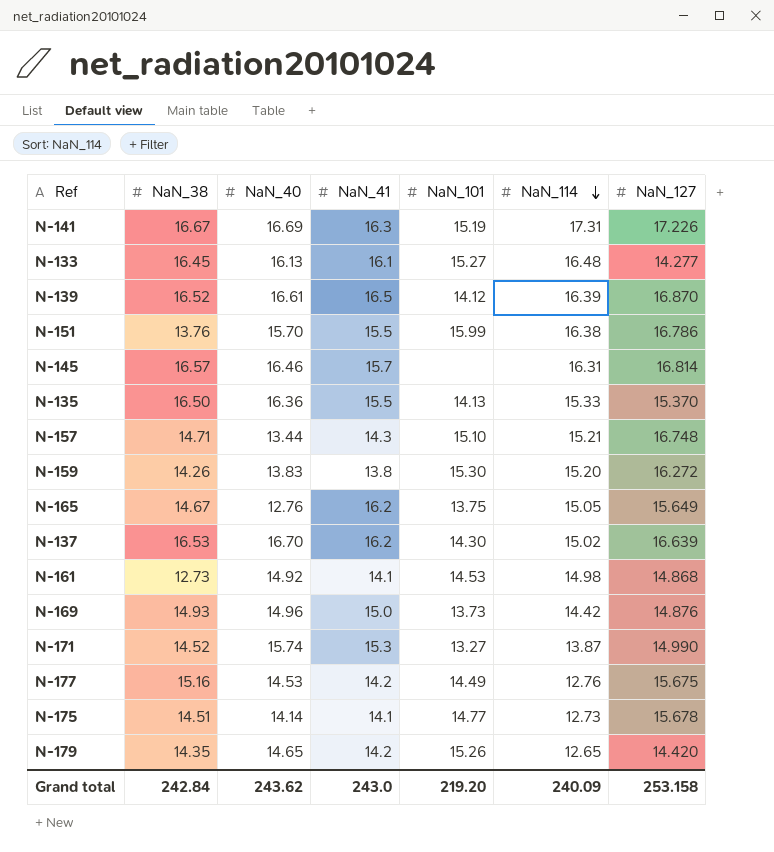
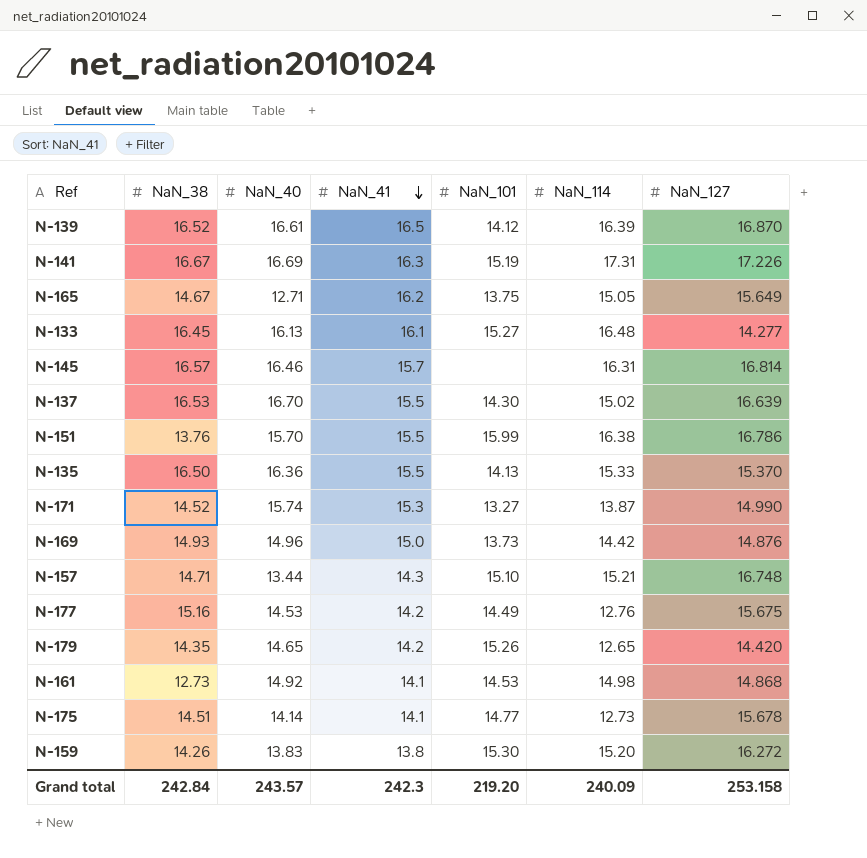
row order: NaN_114 descending -> NaN_41 descending
N-165 | NaN_40: 12.76 -> 12.71
N-137 | NaN_41: 16.2 -> 15.5
Grand total | NaN_40: 243.62 -> 243.57
Grand total | NaN_41: 243.0 -> 242.3

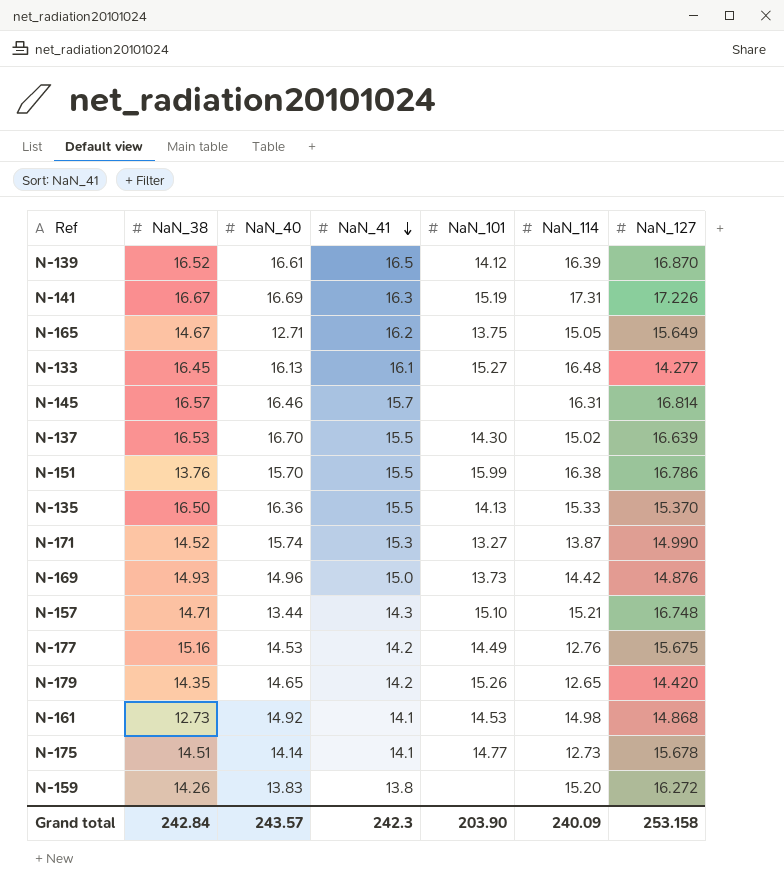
N-159 | NaN_101: 15.30 -> none
Grand total | NaN_101: 219.20 -> 203.90

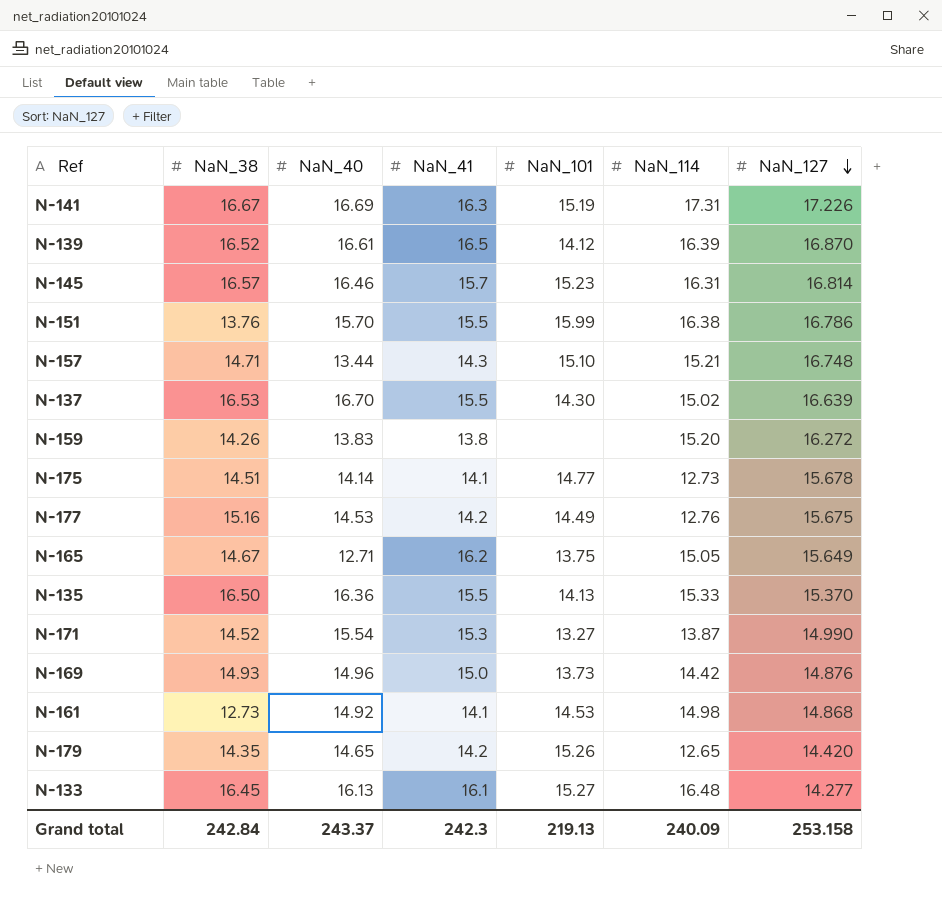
row order: NaN_41 descending -> NaN_127 descending
N-145 | NaN_101: none -> 15.23
N-171 | NaN_40: 15.74 -> 15.54
Grand total | NaN_40: 243.57 -> 243.37
Grand total | NaN_101: 203.90 -> 219.13

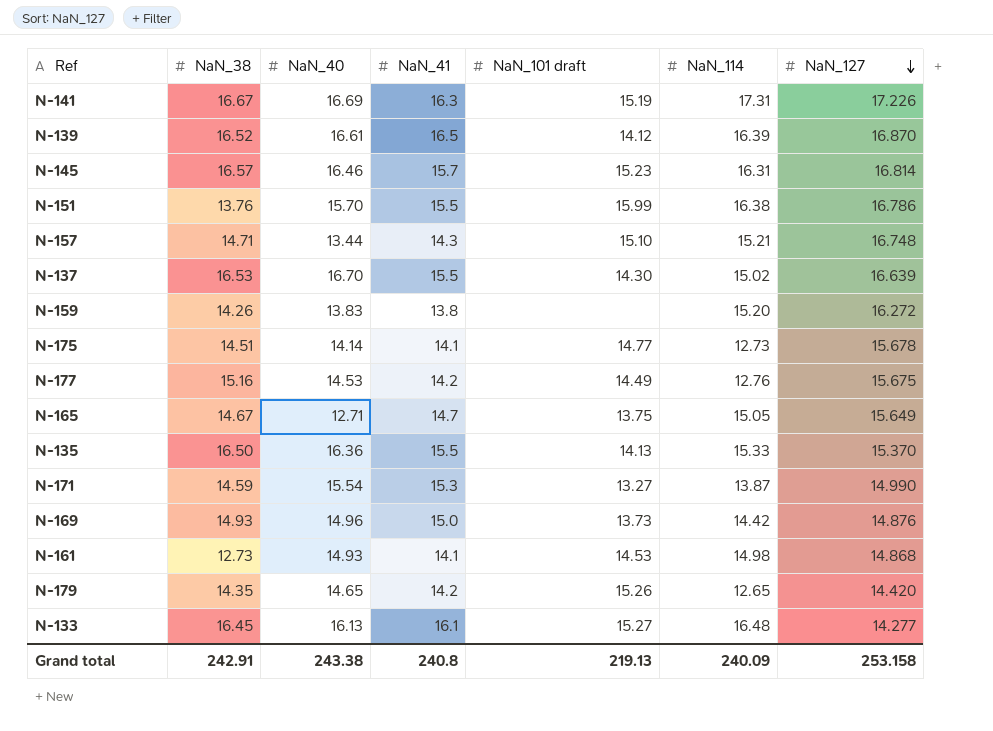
column name: NaN_101 -> NaN_101 draft
N-165 | NaN_41: 16.2 -> 14.7
N-171 | NaN_38: 14.52 -> 14.59
N-161 | NaN_40: 14.92 -> 14.93
Grand total | NaN_38: 242.84 -> 242.91
Grand total | NaN_40: 243.37 -> 243.38
Grand total | NaN_41: 242.3 -> 240.8

